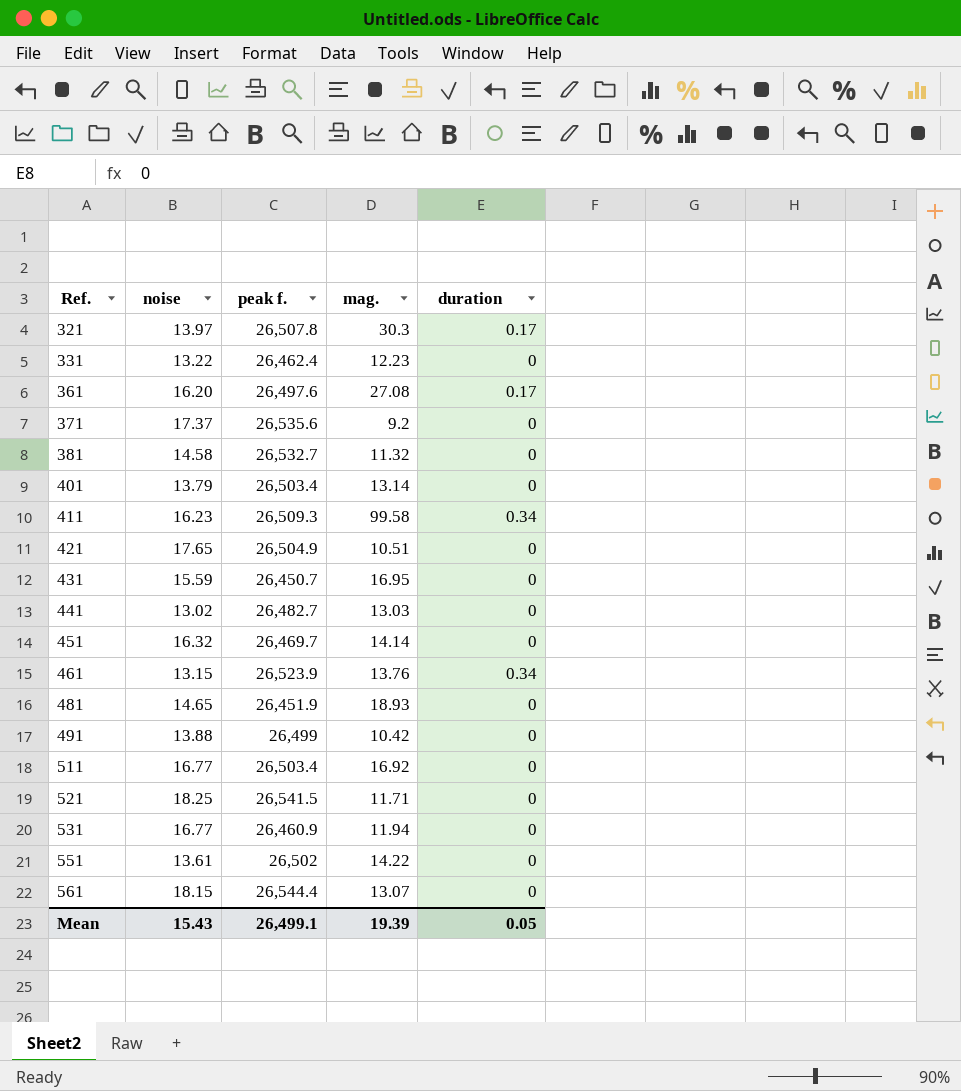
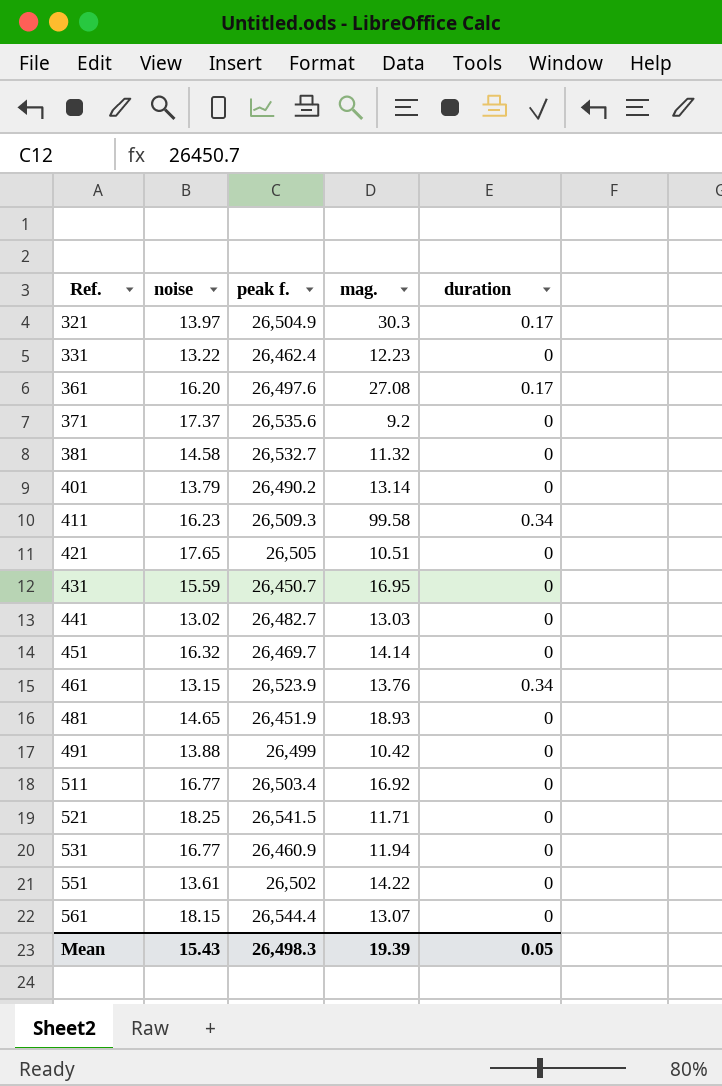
321 | peak f.: 26,507.8 -> 26,504.9
401 | peak f.: 26,503.4 -> 26,490.2
421 | peak f.: 26,504.9 -> 26,505
Mean | peak f.: 26,499.1 -> 26,498.3

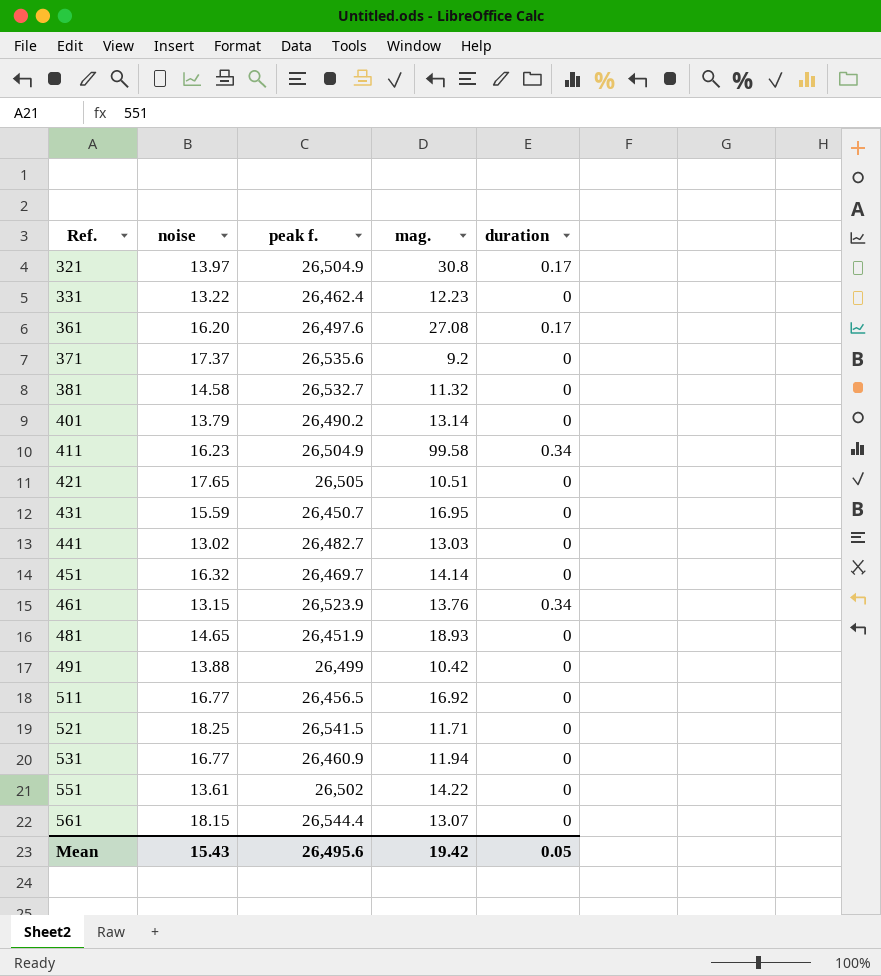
321 | mag.: 30.3 -> 30.8
411 | peak f.: 26,509.3 -> 26,504.9
511 | peak f.: 26,503.4 -> 26,456.5
Mean | peak f.: 26,498.3 -> 26,495.6
Mean | mag.: 19.39 -> 19.42

